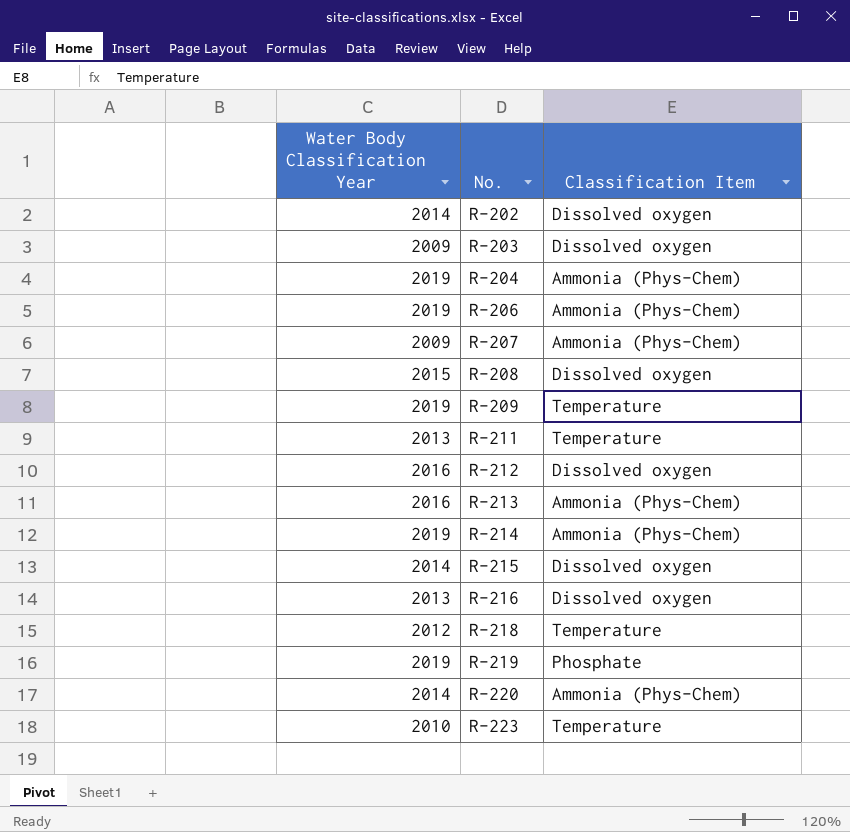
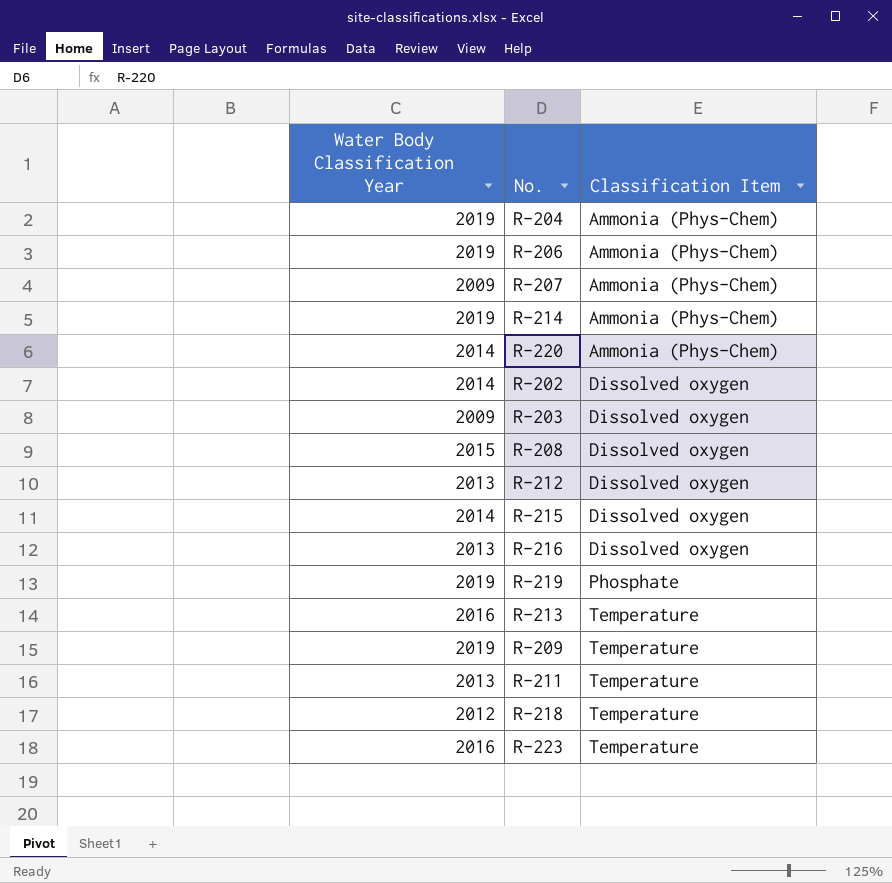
row order: No. ascending -> Classification Item ascending
R-212 | Water Body Classification Year: 2016 -> 2013
R-213 | Classification Item: Ammonia (Phys-Chem) -> Temperature
R-223 | Water Body Classification Year: 2010 -> 2016

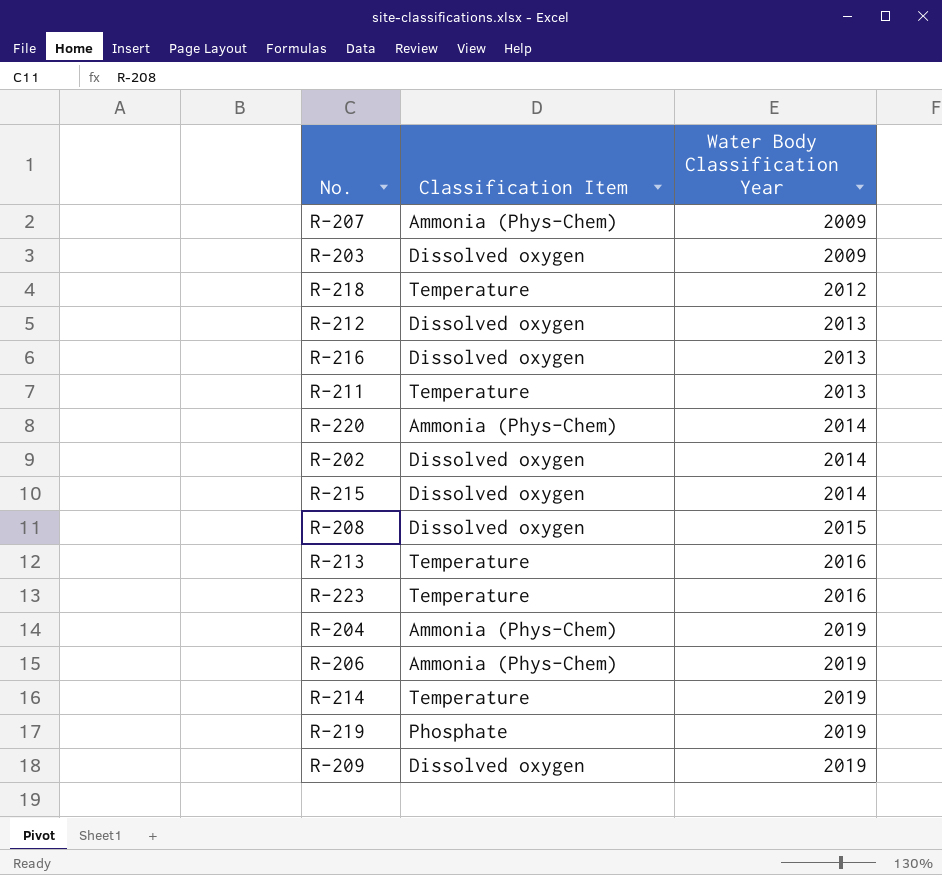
row order: Classification Item ascending -> Water Body Classification Year ascending
column Water Body Classification Year | position: 1 -> 3
R-214 | Classification Item: Ammonia (Phys-Chem) -> Temperature
R-209 | Classification Item: Temperature -> Dissolved oxygen

